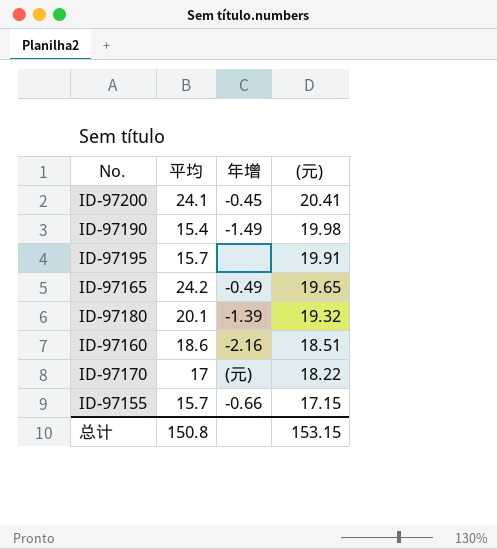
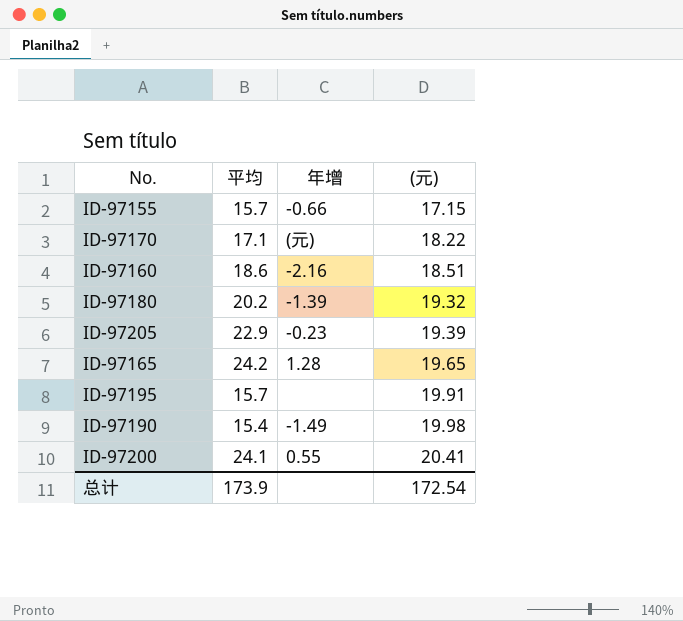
row order: (元) descending -> (元) ascending
ID-97170 | 平均: 17 -> 17.1
ID-97180 | 平均: 20.1 -> 20.2
row ID-97205: none -> 22.9 | -0.23 | 19.39
ID-97165 | 年增: -0.49 -> 1.28
ID-97200 | 年增: -0.45 -> 0.55
总计 | 平均: 150.8 -> 173.9
总计 | (元): 153.15 -> 172.54

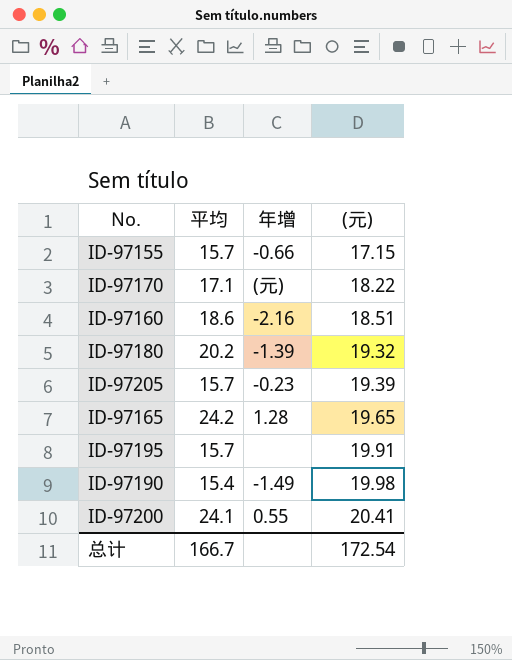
ID-97205 | 平均: 22.9 -> 15.7
总计 | 平均: 173.9 -> 166.7

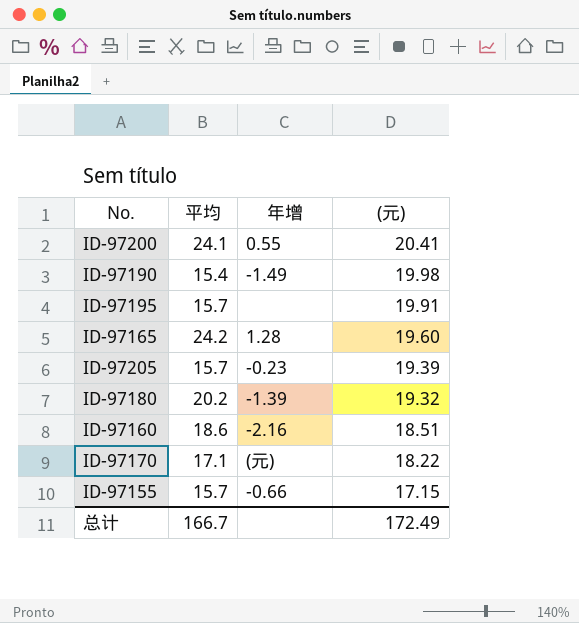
row order: (元) ascending -> (元) descending
ID-97165 | (元): 19.65 -> 19.60
总计 | (元): 172.54 -> 172.49

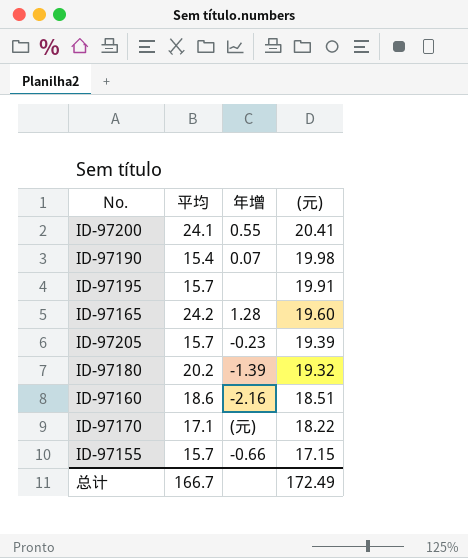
ID-97190 | 年增: -1.49 -> 0.07

